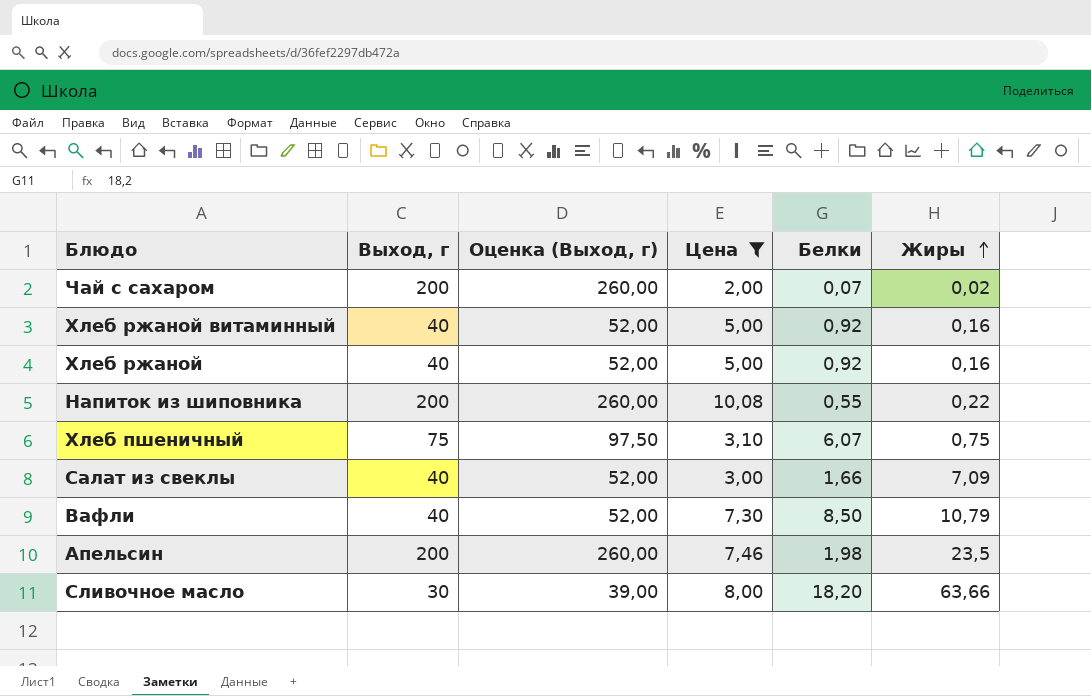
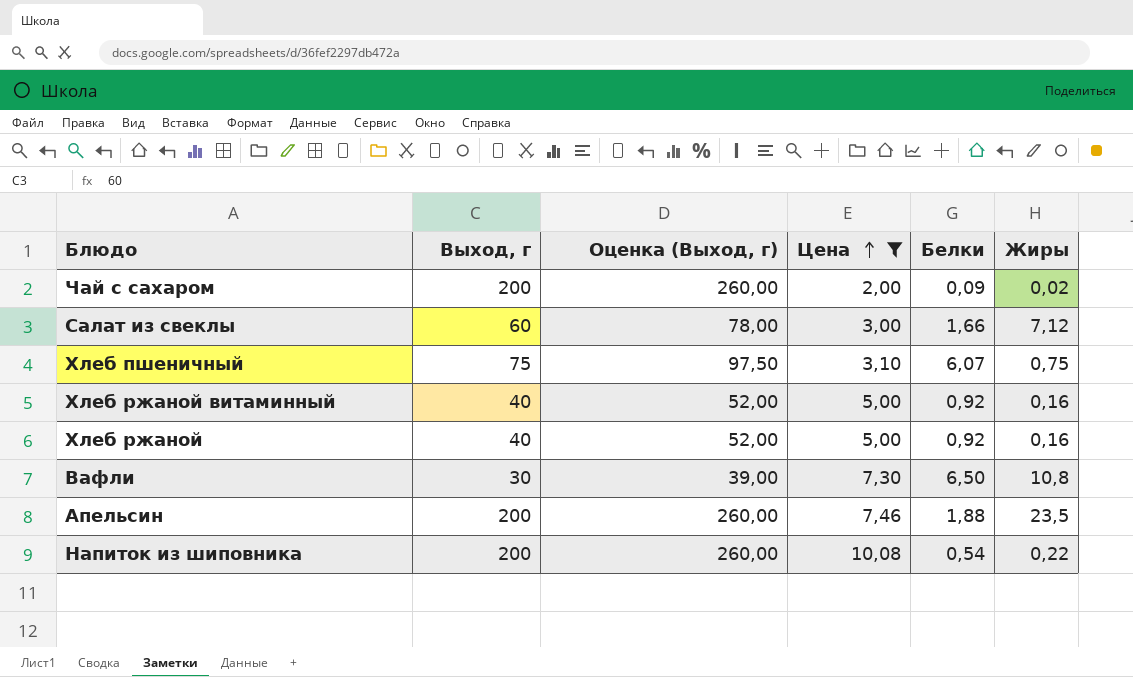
row order: Жиры ascending -> Цена ascending
row Сливочное масло: 30 | 39,00 | 8,00 | 18,20 | 63,66 -> none
Чай с сахаром | Белки: 0,07 -> 0,09
Салат из свеклы | Выход, г: 40 -> 60
Салат из свеклы | Оценка (Выход, г): 52,00 -> 78,00
Салат из свеклы | Жиры: 7,09 -> 7,12
Вафли | Выход, г: 40 -> 30
Вафли | Оценка (Выход, г): 52,00 -> 39,00
Вафли | Белки: 8,50 -> 6,50
Вафли | Жиры: 10,79 -> 10,8
Апельсин | Белки: 1,98 -> 1,88
Напиток из шиповника | Белки: 0,55 -> 0,54

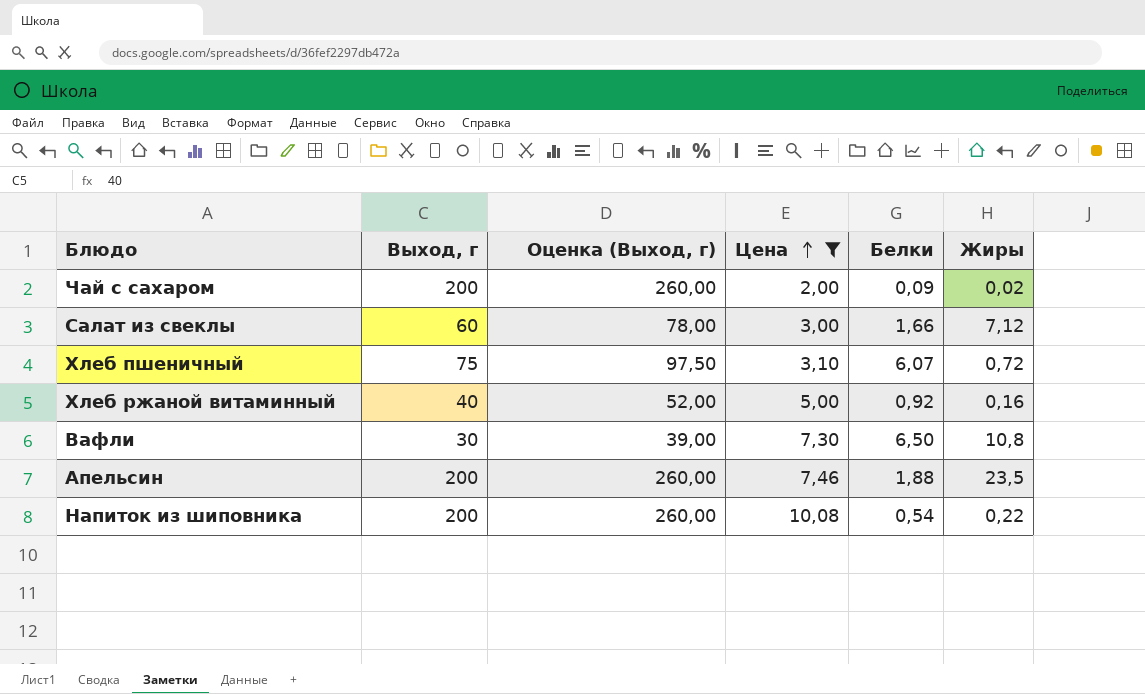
row Хлеб ржаной: 40 | 52,00 | 5,00 | 0,92 | 0,16 -> none
Хлеб пшеничный | Жиры: 0,75 -> 0,72

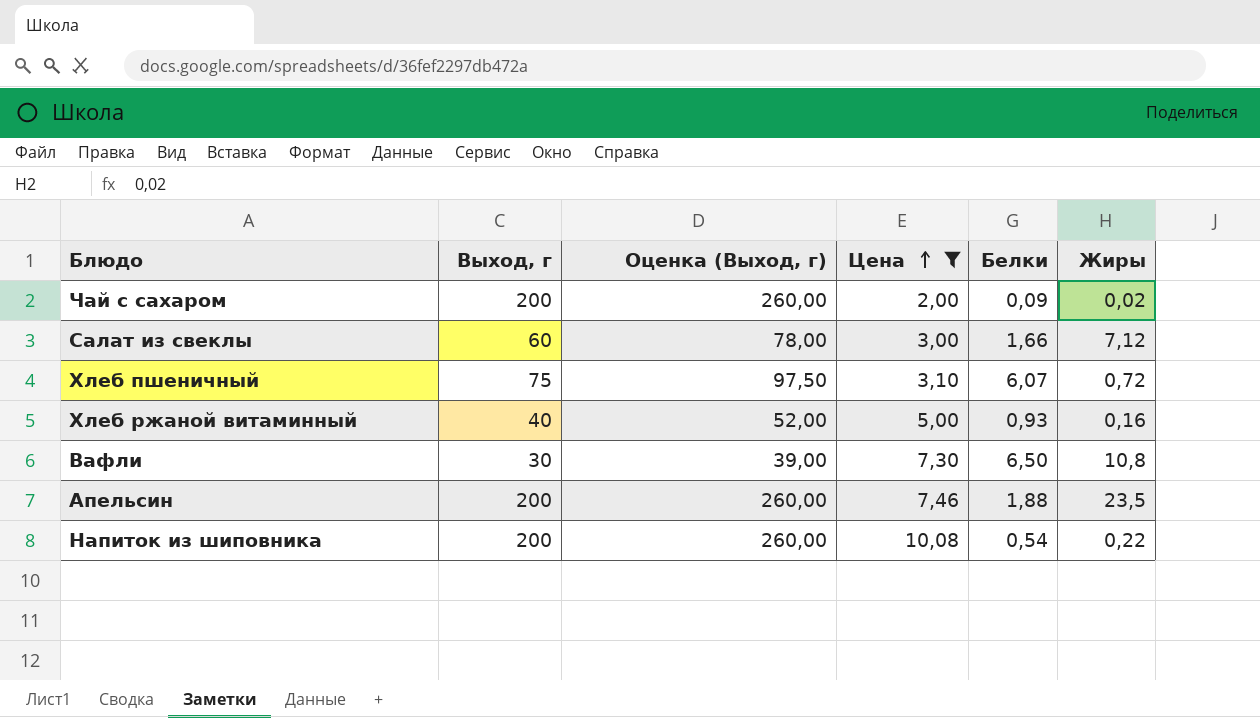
Хлеб ржаной витаминный | Белки: 0,92 -> 0,93

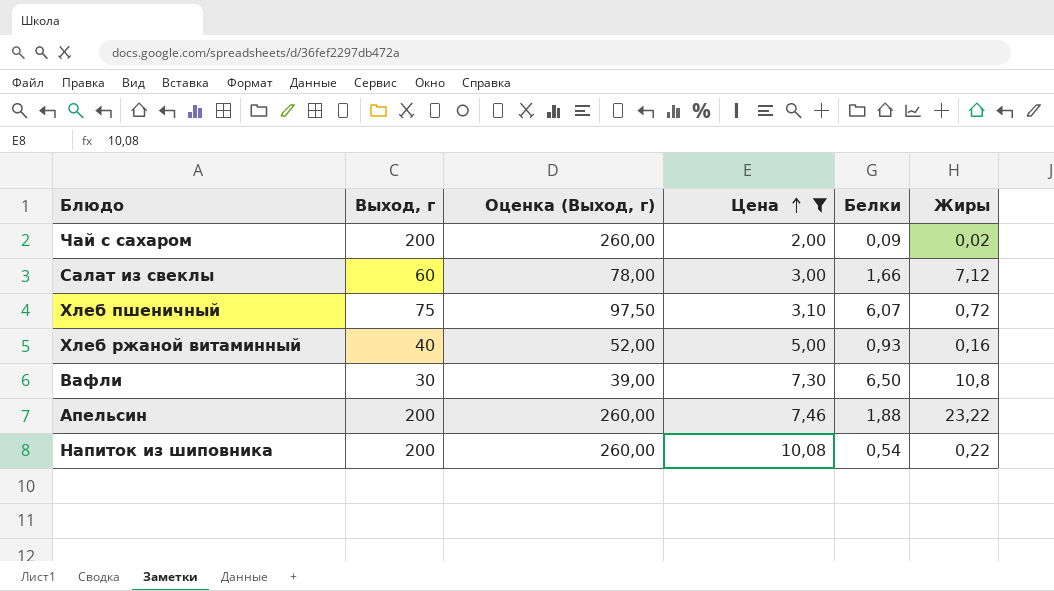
Апельсин | Жиры: 23,5 -> 23,22

